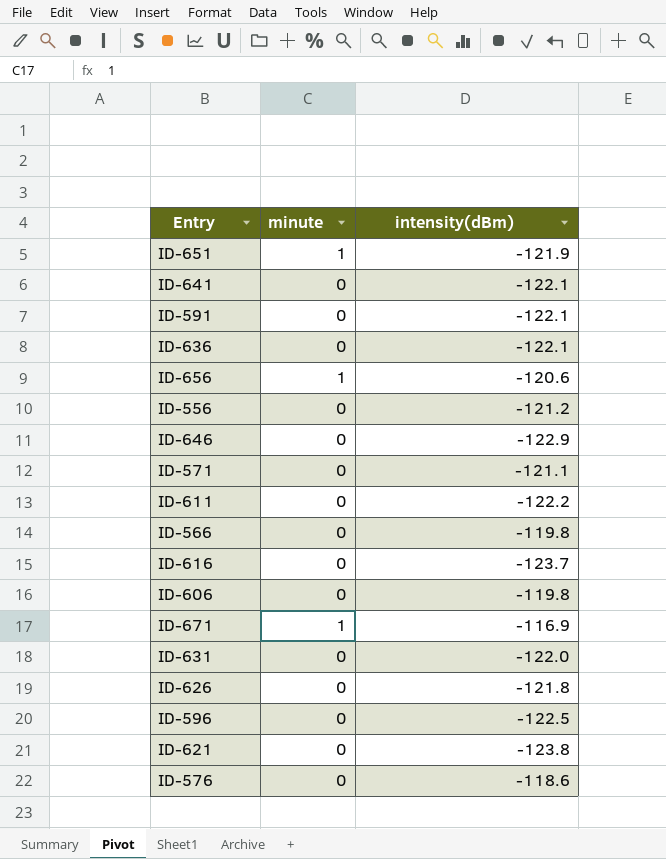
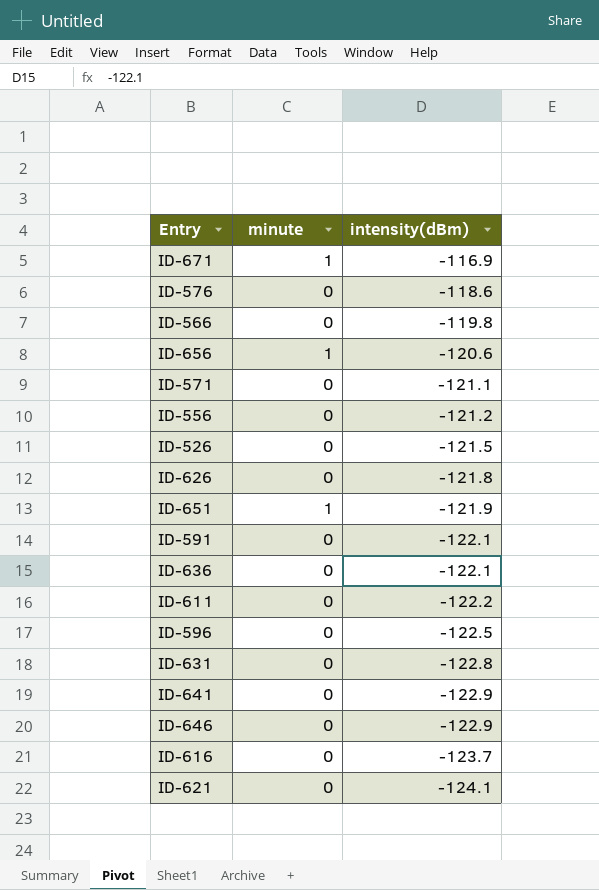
row order: none -> intensity(dBm) descending
row ID-606: 0 | -119.8 -> none
row ID-526: none -> 0 | -121.5
ID-631 | intensity(dBm): -122.0 -> -122.8
ID-641 | intensity(dBm): -122.1 -> -122.9
ID-621 | intensity(dBm): -123.8 -> -124.1

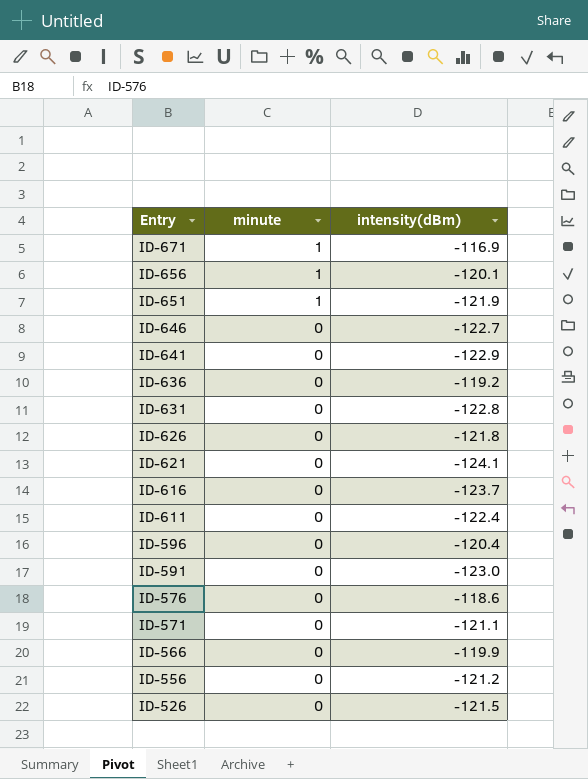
row order: intensity(dBm) descending -> Entry descending
ID-656 | intensity(dBm): -120.6 -> -120.1
ID-646 | intensity(dBm): -122.9 -> -122.7
ID-636 | intensity(dBm): -122.1 -> -119.2
ID-611 | intensity(dBm): -122.2 -> -122.4
ID-596 | intensity(dBm): -122.5 -> -120.4
ID-591 | intensity(dBm): -122.1 -> -123.0
ID-566 | intensity(dBm): -119.8 -> -119.9

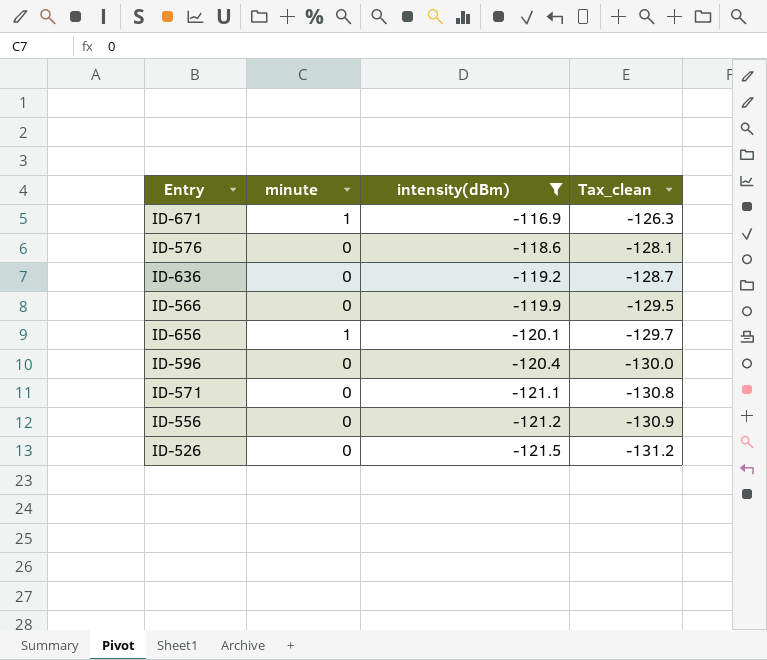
filter: none -> intensity(dBm) >= -121.5
row order: Entry descending -> intensity(dBm) descending
column Tax_clean | formula: none -> [intensity(dBm)] * 1.08

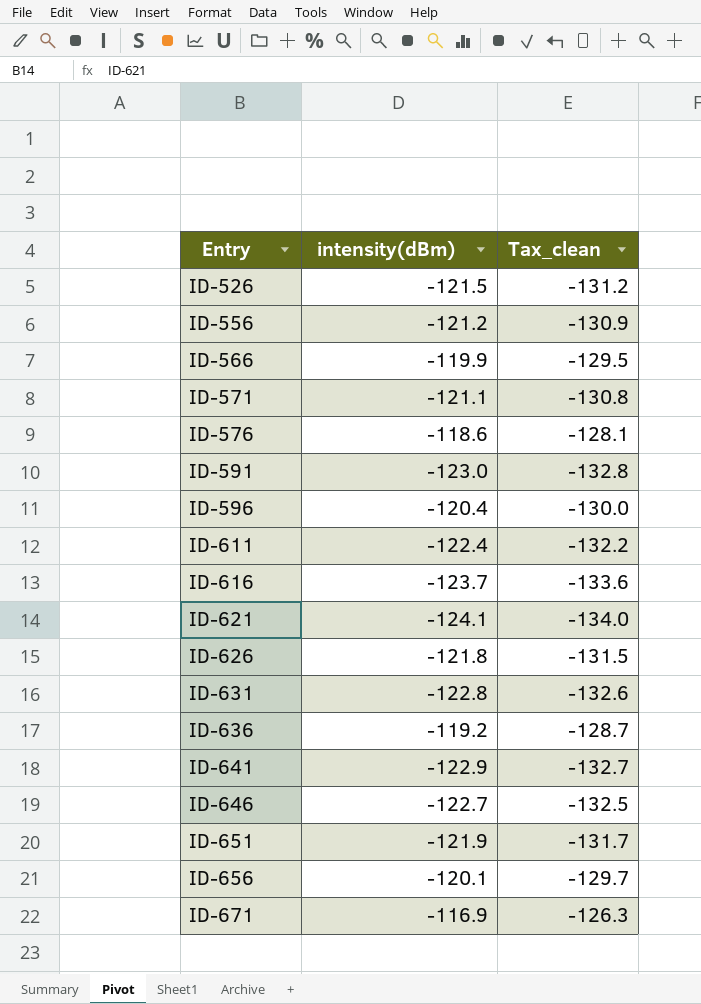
filter: intensity(dBm) >= -121.5 -> none
row order: intensity(dBm) descending -> Entry ascending
column minute | position: 2 -> none

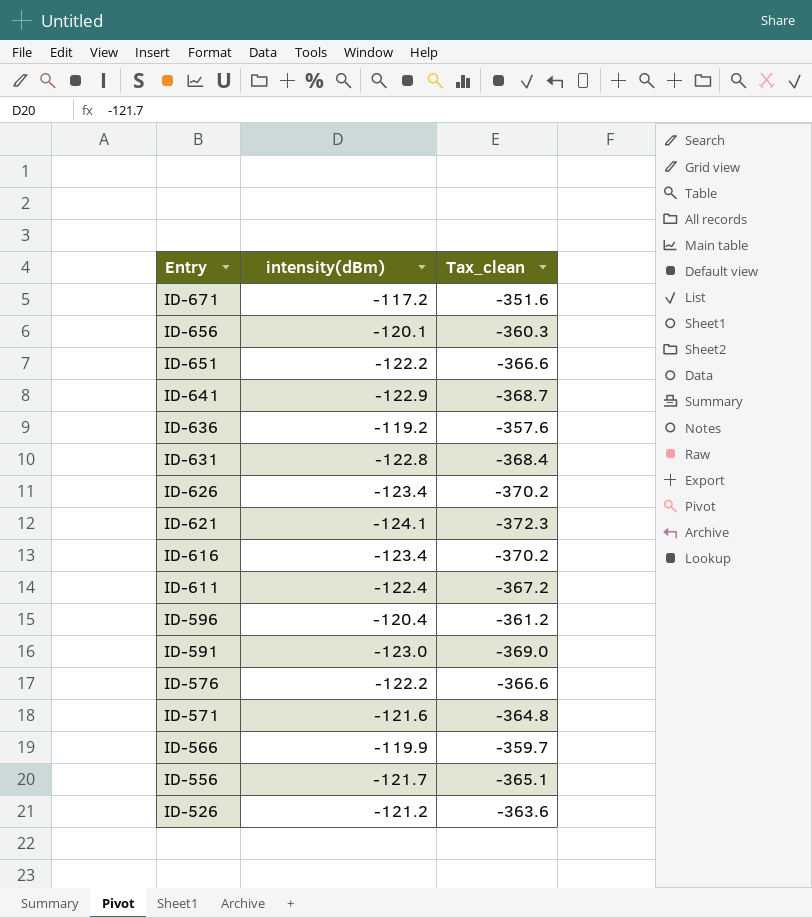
row order: Entry ascending -> Entry descending
column Tax_clean | formula: [intensity(dBm)] * 1.08 -> [intensity(dBm)] * 3
row ID-646: -122.7 | -132.5 -> none
ID-671 | intensity(dBm): -116.9 -> -117.2
ID-651 | intensity(dBm): -121.9 -> -122.2
ID-626 | intensity(dBm): -121.8 -> -123.4
ID-616 | intensity(dBm): -123.7 -> -123.4
ID-576 | intensity(dBm): -118.6 -> -122.2
ID-571 | intensity(dBm): -121.1 -> -121.6
ID-556 | intensity(dBm): -121.2 -> -121.7
ID-526 | intensity(dBm): -121.5 -> -121.2

